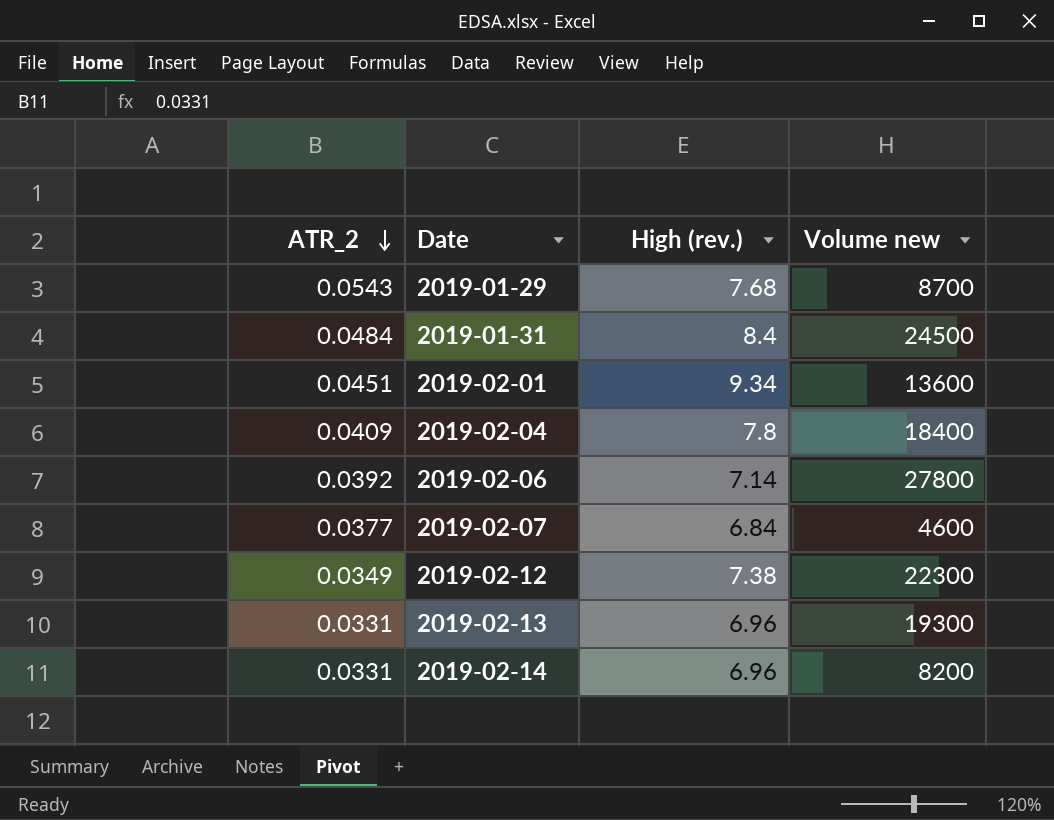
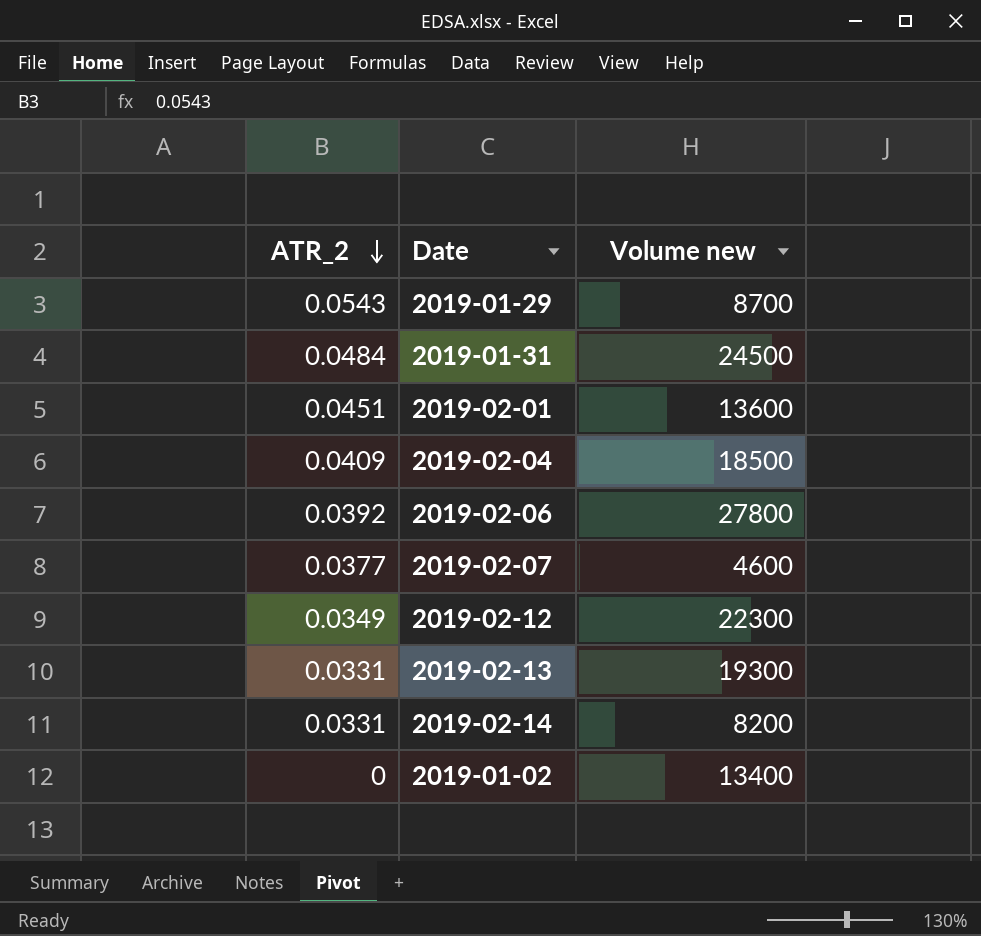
column High (rev.) | position: 3 -> none
2019-02-04 | Volume new: 18400 -> 18500
row 2019-01-02: none -> 0 | 13400

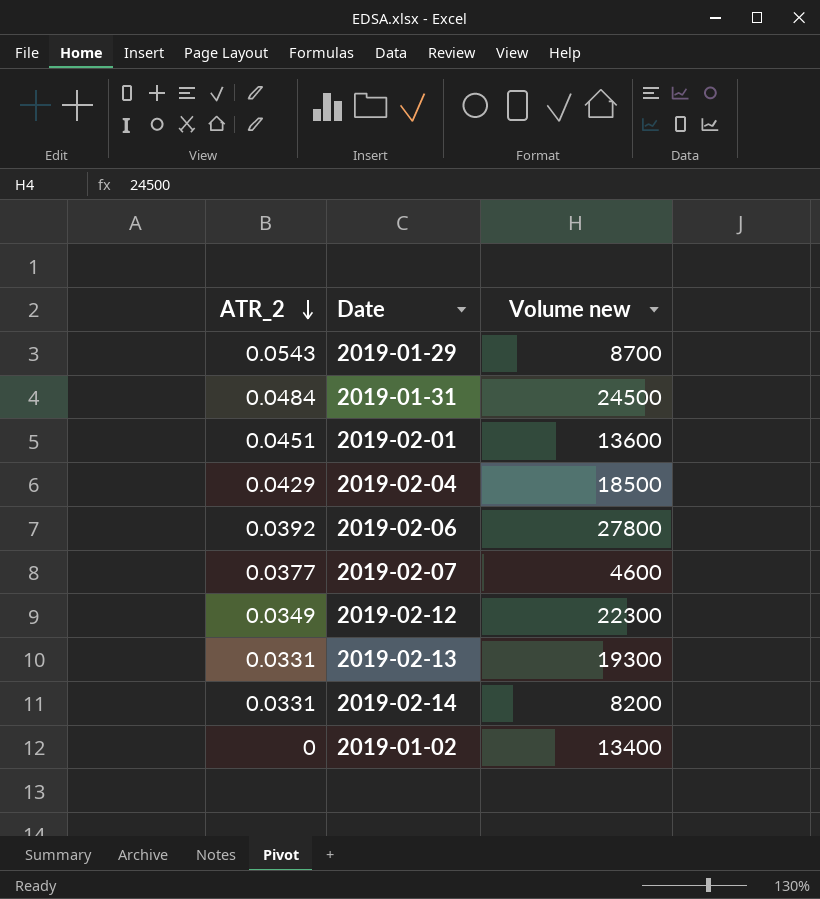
2019-02-04 | ATR_2: 0.0409 -> 0.0429

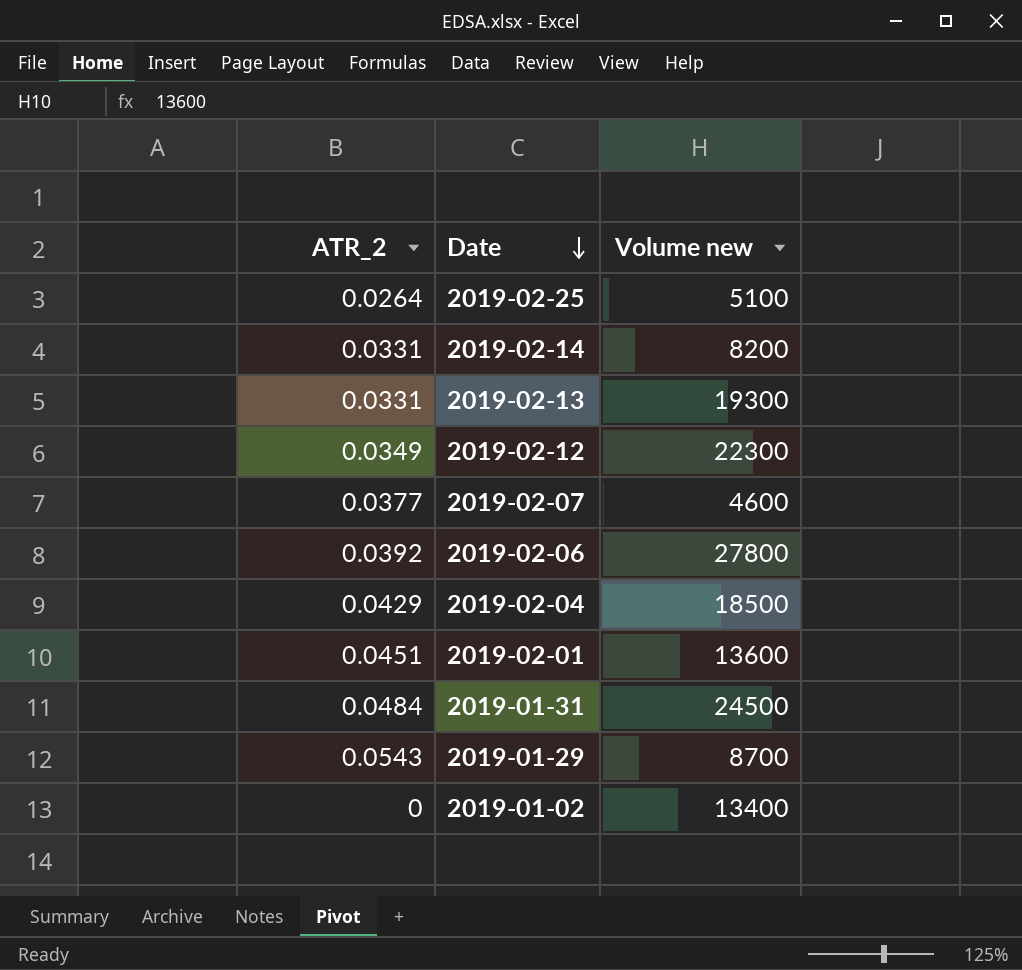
row order: ATR_2 descending -> Date descending
row 2019-02-25: none -> 0.0264 | 5100

